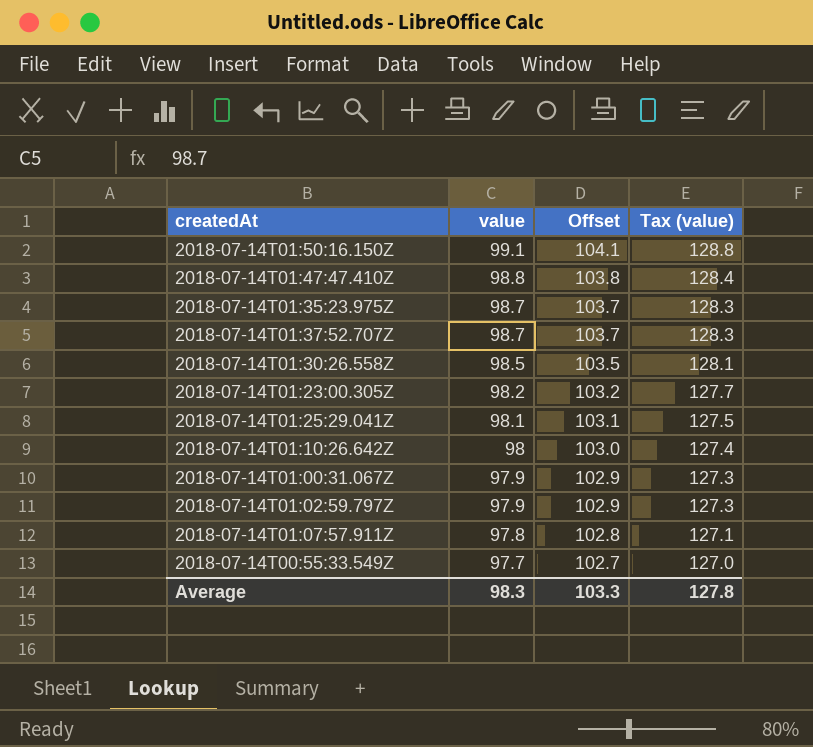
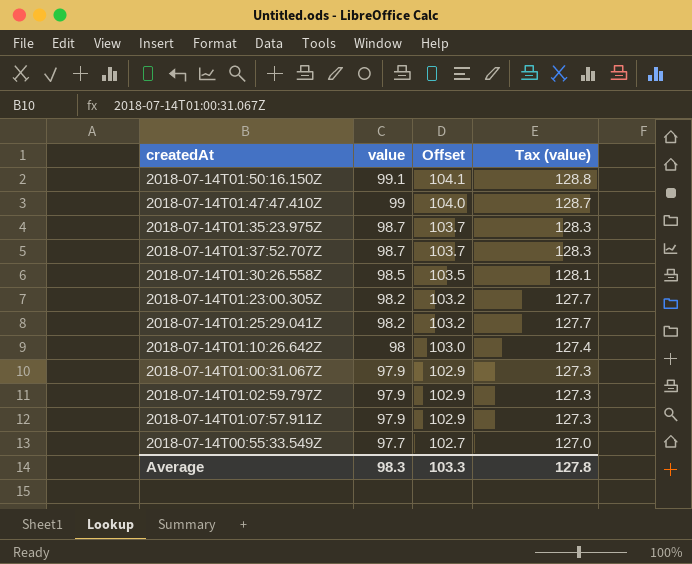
2018-07-14T01:47:47.410Z | value: 98.8 -> 99
2018-07-14T01:47:47.410Z | Offset: 103.8 -> 104.0
2018-07-14T01:47:47.410Z | Tax (value): 128.4 -> 128.7
2018-07-14T01:25:29.041Z | value: 98.1 -> 98.2
2018-07-14T01:25:29.041Z | Offset: 103.1 -> 103.2
2018-07-14T01:25:29.041Z | Tax (value): 127.5 -> 127.7
2018-07-14T01:07:57.911Z | value: 97.8 -> 97.9
2018-07-14T01:07:57.911Z | Offset: 102.8 -> 102.9
2018-07-14T01:07:57.911Z | Tax (value): 127.1 -> 127.3

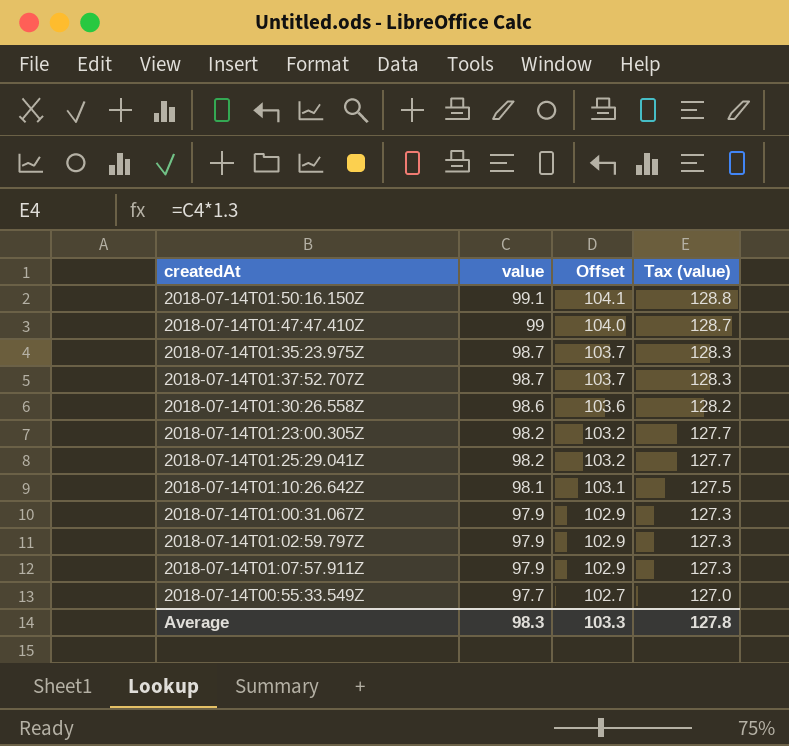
2018-07-14T01:30:26.558Z | value: 98.5 -> 98.6
2018-07-14T01:30:26.558Z | Offset: 103.5 -> 103.6
2018-07-14T01:30:26.558Z | Tax (value): 128.1 -> 128.2
2018-07-14T01:10:26.642Z | value: 98 -> 98.1
2018-07-14T01:10:26.642Z | Offset: 103.0 -> 103.1
2018-07-14T01:10:26.642Z | Tax (value): 127.4 -> 127.5

